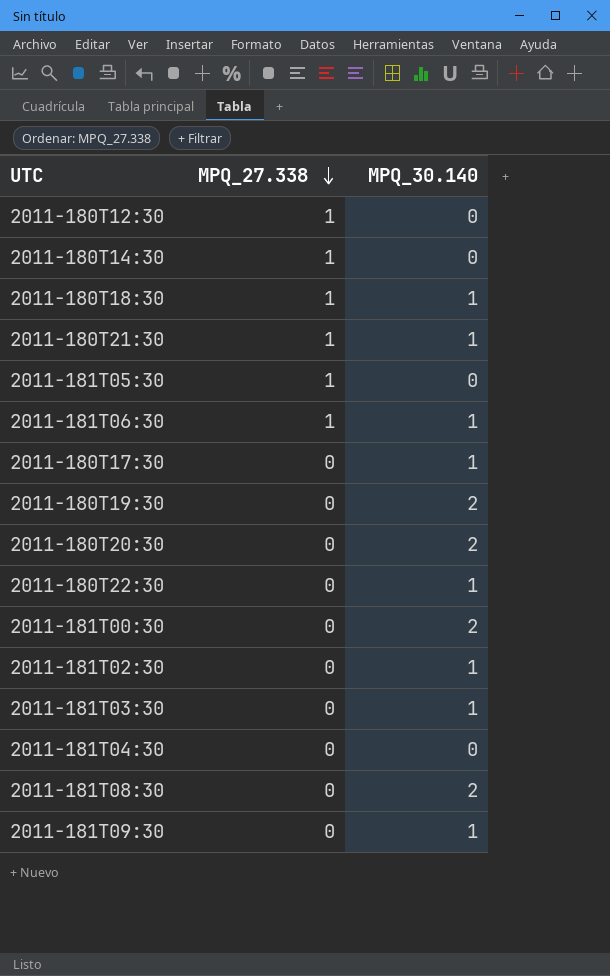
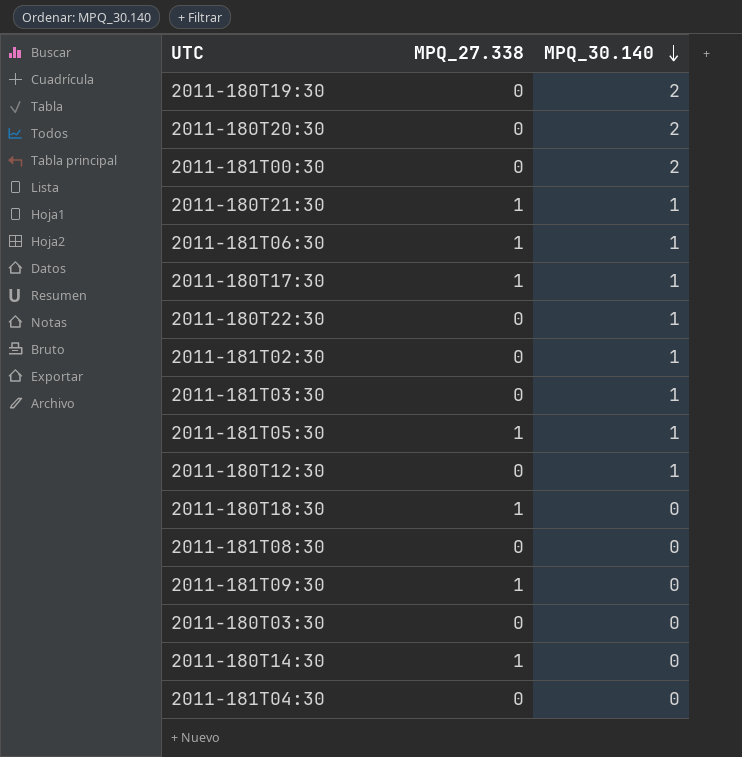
row order: MPQ_27.338 descending -> MPQ_30.140 descending
2011-180T17:30 | MPQ_27.338: 0 -> 1
2011-181T05:30 | MPQ_30.140: 0 -> 1
2011-180T12:30 | MPQ_27.338: 1 -> 0
2011-180T12:30 | MPQ_30.140: 0 -> 1
2011-180T18:30 | MPQ_30.140: 1 -> 0
2011-181T08:30 | MPQ_30.140: 2 -> 0
2011-181T09:30 | MPQ_27.338: 0 -> 1
2011-181T09:30 | MPQ_30.140: 1 -> 0
row 2011-180T03:30: none -> 0 | 0

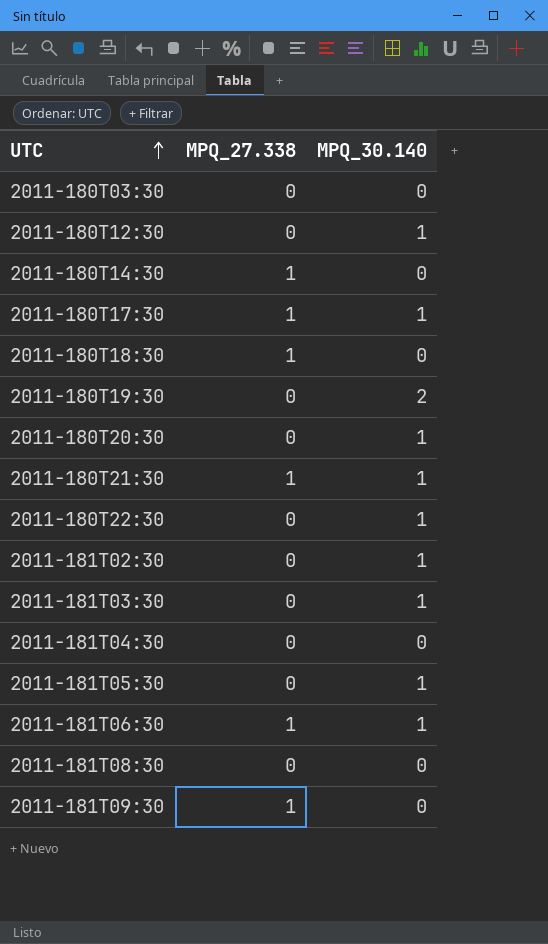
row order: MPQ_30.140 descending -> UTC ascending
row 2011-181T00:30: 0 | 2 -> none
2011-180T20:30 | MPQ_30.140: 2 -> 1
2011-181T05:30 | MPQ_27.338: 1 -> 0

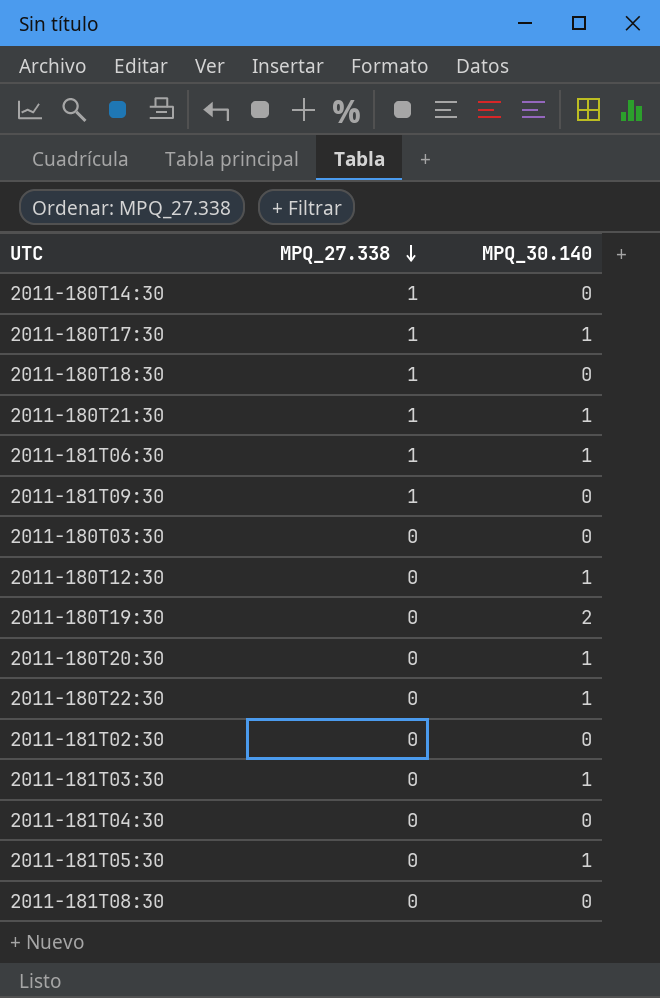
row order: UTC ascending -> MPQ_27.338 descending
2011-181T02:30 | MPQ_30.140: 1 -> 0

